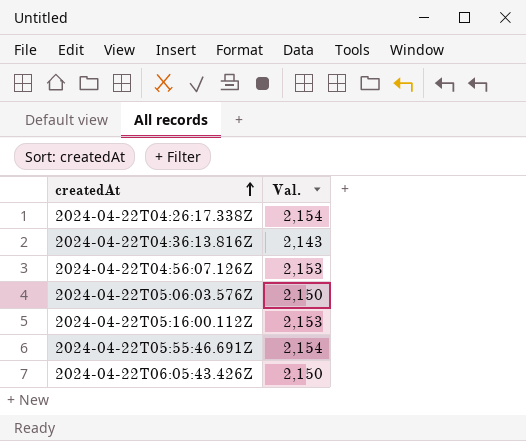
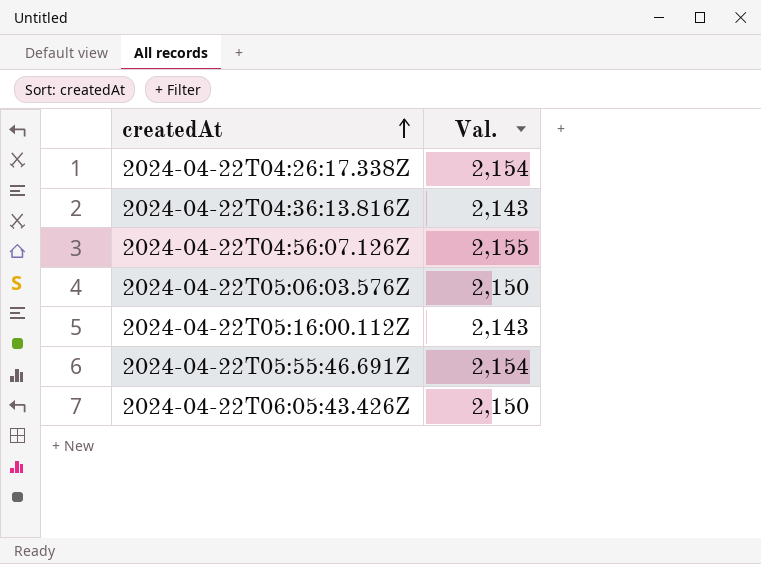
2024-04-22T04:56:07.126Z | Val.: 2,153 -> 2,155
2024-04-22T05:16:00.112Z | Val.: 2,153 -> 2,143

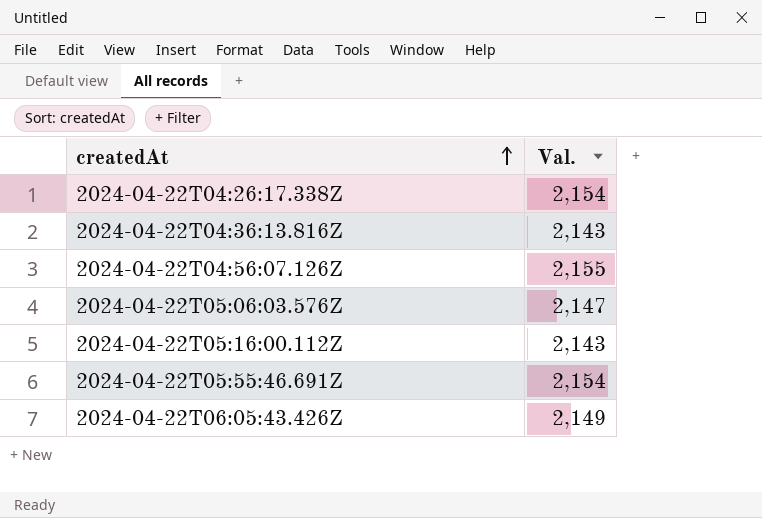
2024-04-22T05:06:03.576Z | Val.: 2,150 -> 2,147
2024-04-22T06:05:43.426Z | Val.: 2,150 -> 2,149

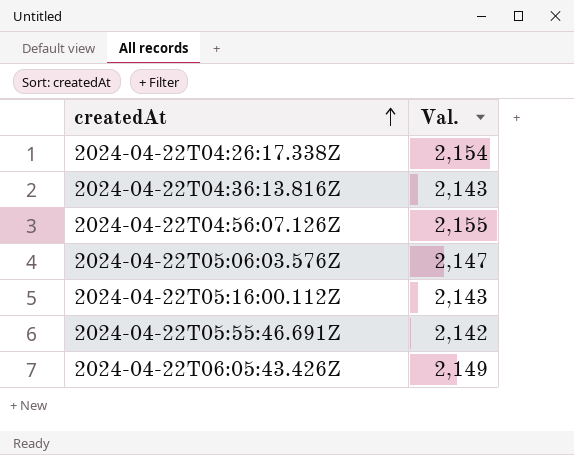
2024-04-22T05:55:46.691Z | Val.: 2,154 -> 2,142

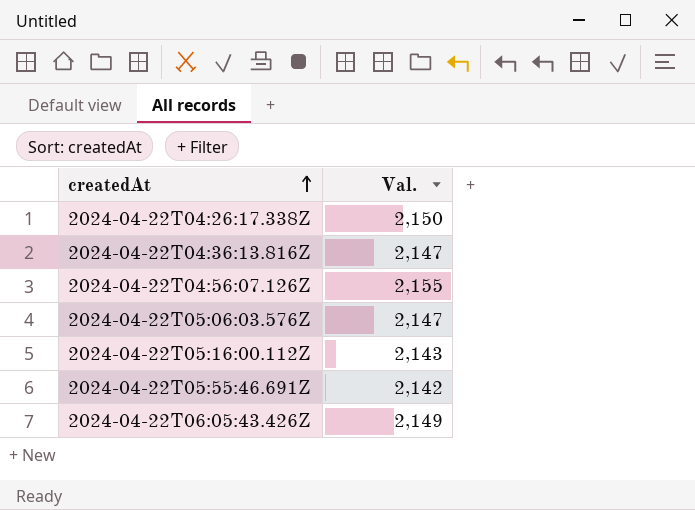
2024-04-22T04:26:17.338Z | Val.: 2,154 -> 2,150
2024-04-22T04:36:13.816Z | Val.: 2,143 -> 2,147

